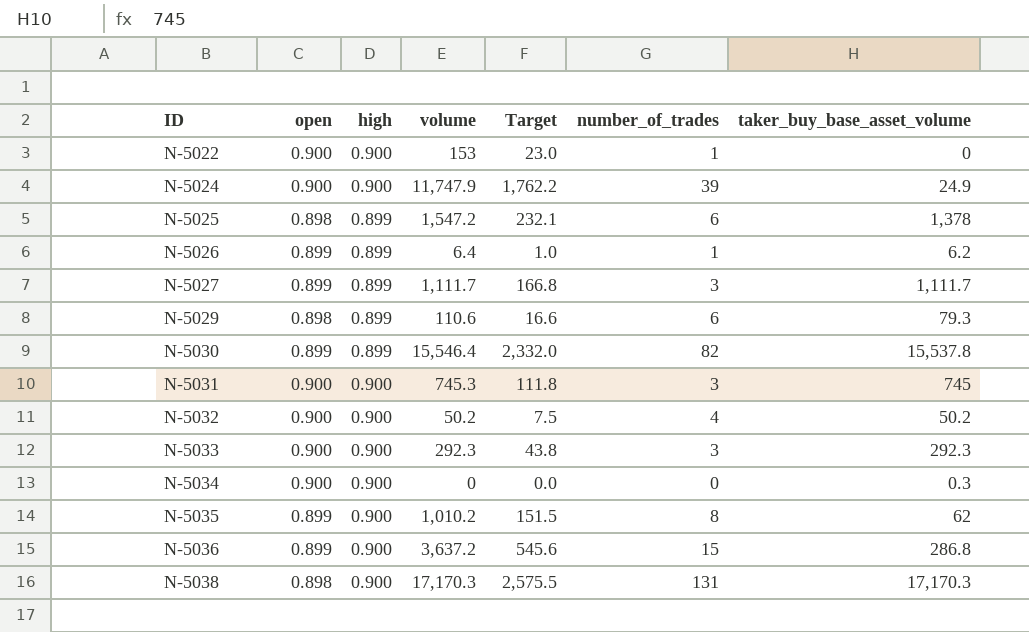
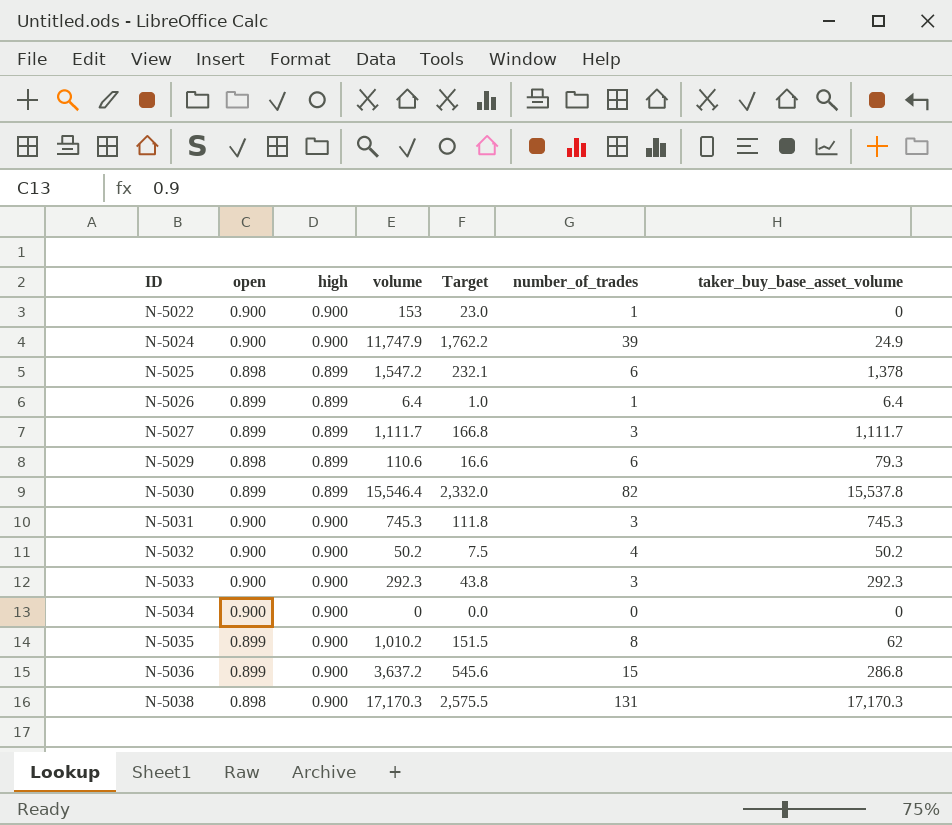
N-5026 | taker_buy_base_asset_volume: 6.2 -> 6.4
N-5031 | taker_buy_base_asset_volume: 745 -> 745.3
N-5034 | taker_buy_base_asset_volume: 0.3 -> 0

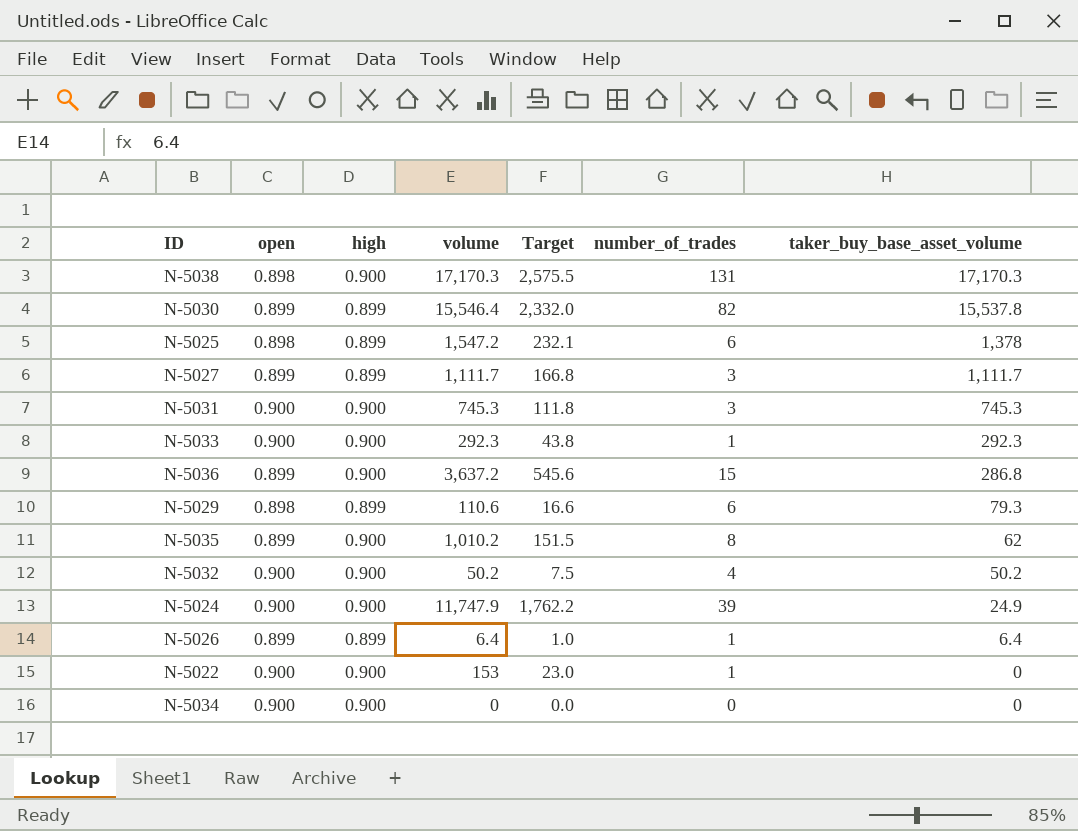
row order: ID ascending -> taker_buy_base_asset_volume descending
N-5033 | number_of_trades: 3 -> 1

